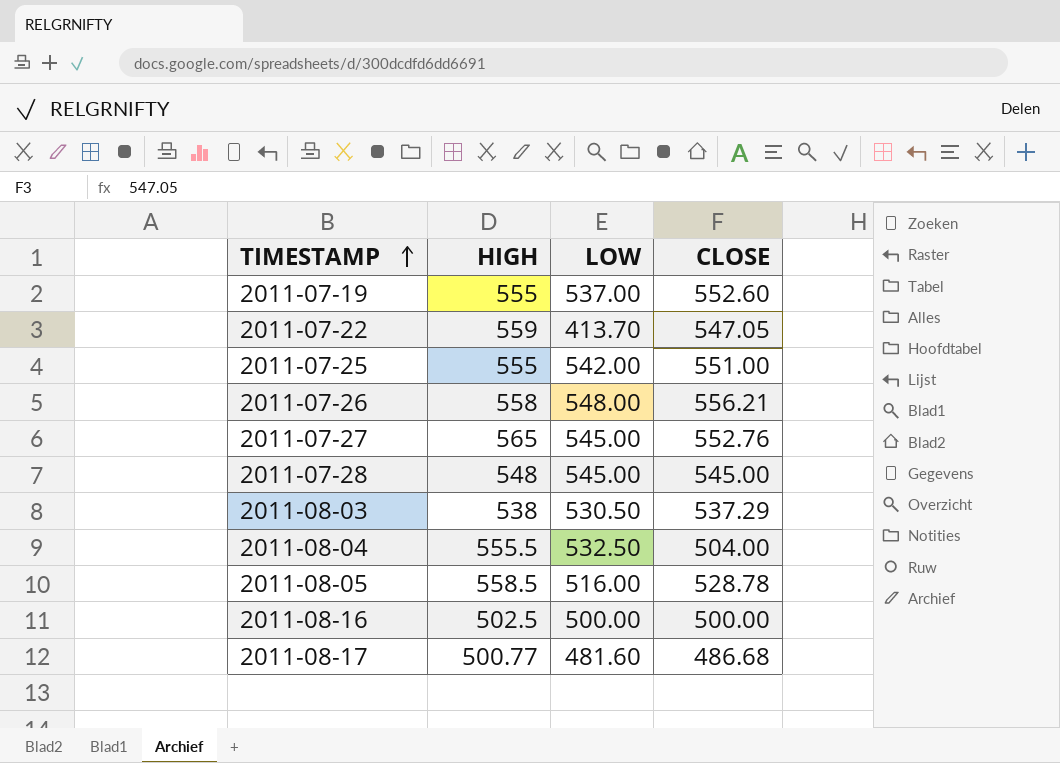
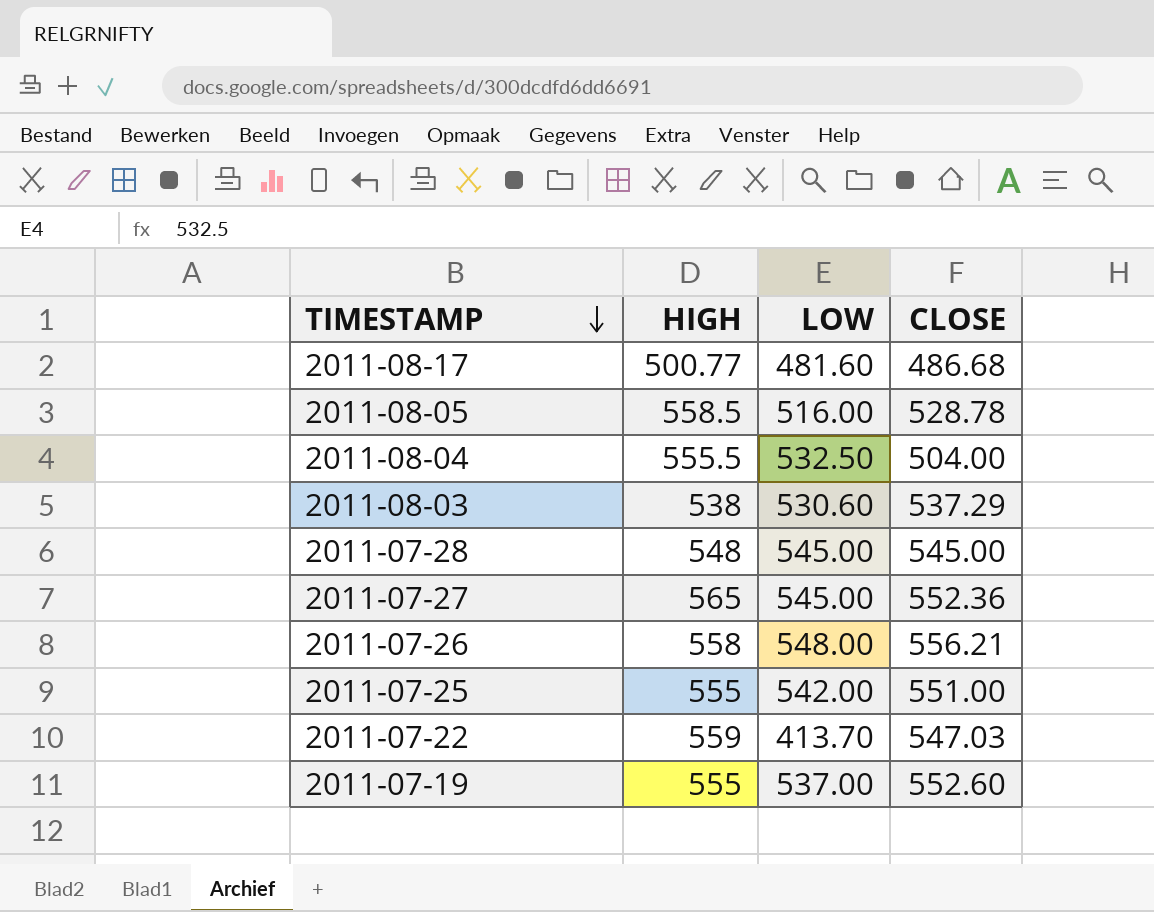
row order: TIMESTAMP ascending -> TIMESTAMP descending
row 2011-08-16: 502.5 | 500.00 | 500.00 -> none
2011-08-03 | LOW: 530.50 -> 530.60
2011-07-27 | CLOSE: 552.76 -> 552.36
2011-07-22 | CLOSE: 547.05 -> 547.03

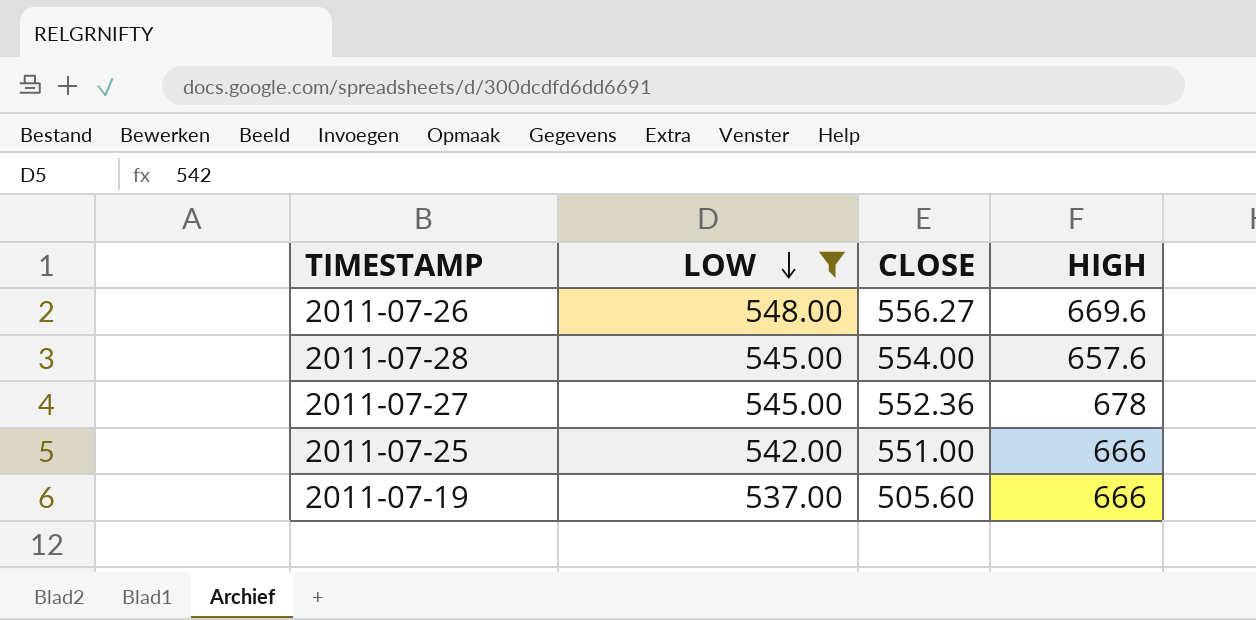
filter: none -> LOW >= 537.00
row order: TIMESTAMP descending -> LOW descending
column HIGH | position: 2 -> 4
2011-07-26 | CLOSE: 556.21 -> 556.27
2011-07-26 | HIGH: 558 -> 669.6
2011-07-28 | CLOSE: 545.00 -> 554.00
2011-07-28 | HIGH: 548 -> 657.6
2011-07-27 | HIGH: 565 -> 678
2011-07-25 | HIGH: 555 -> 666
2011-07-19 | CLOSE: 552.60 -> 505.60
2011-07-19 | HIGH: 555 -> 666

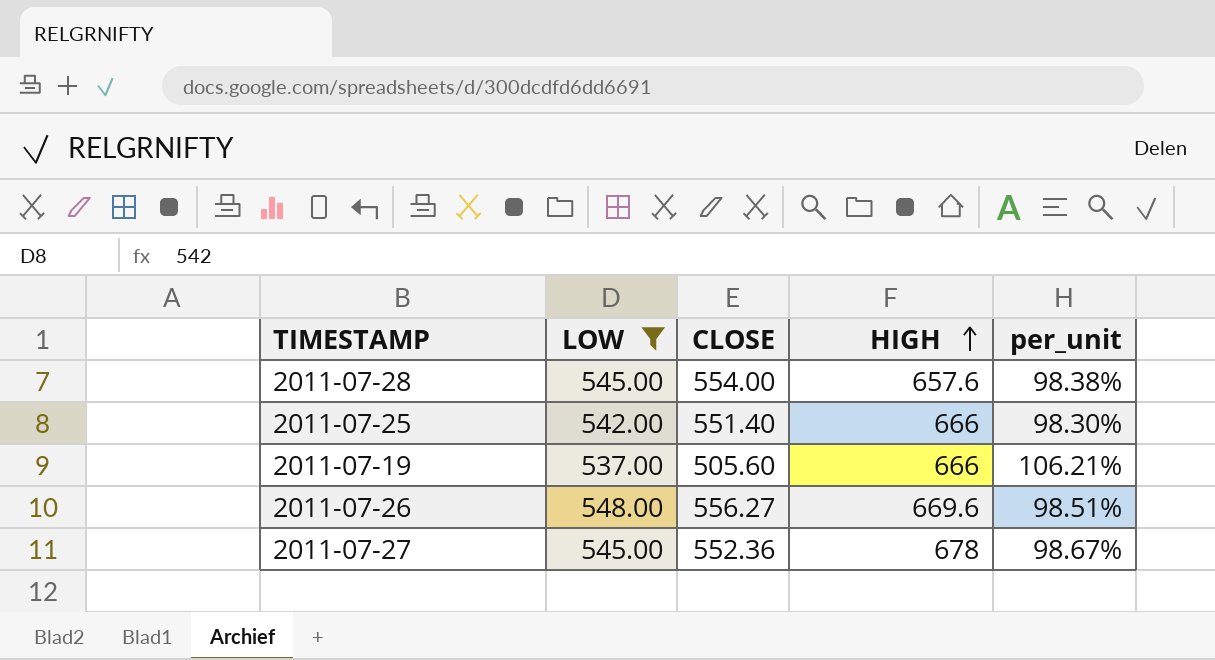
row order: LOW descending -> HIGH ascending
column per_unit | formula: none -> [LOW] / [CLOSE]
2011-07-25 | CLOSE: 551.00 -> 551.40

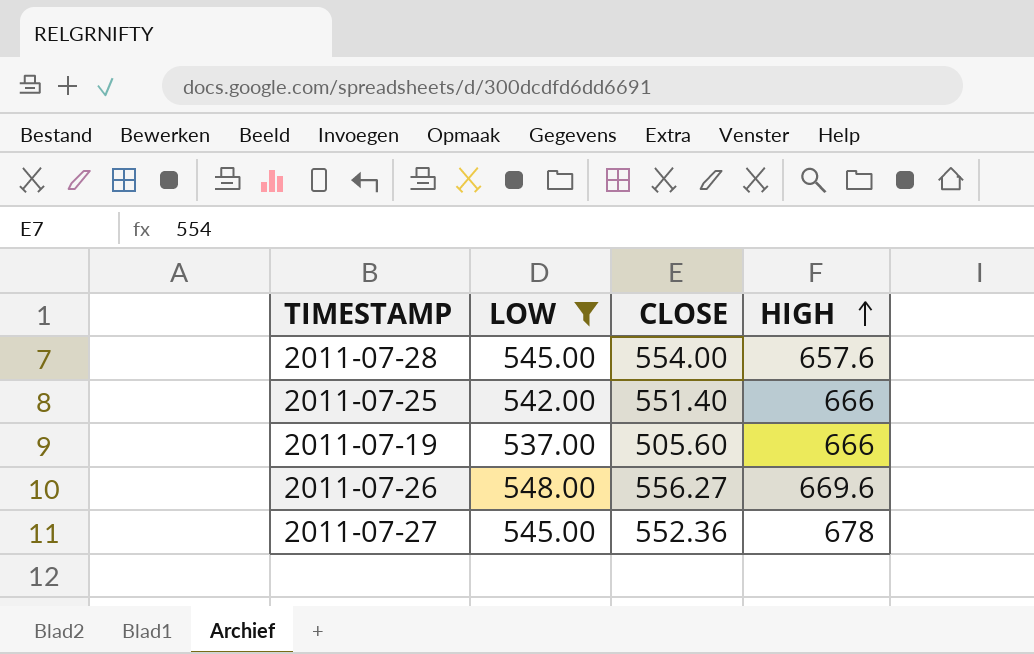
column per_unit | formula: [LOW] / [CLOSE] -> none

